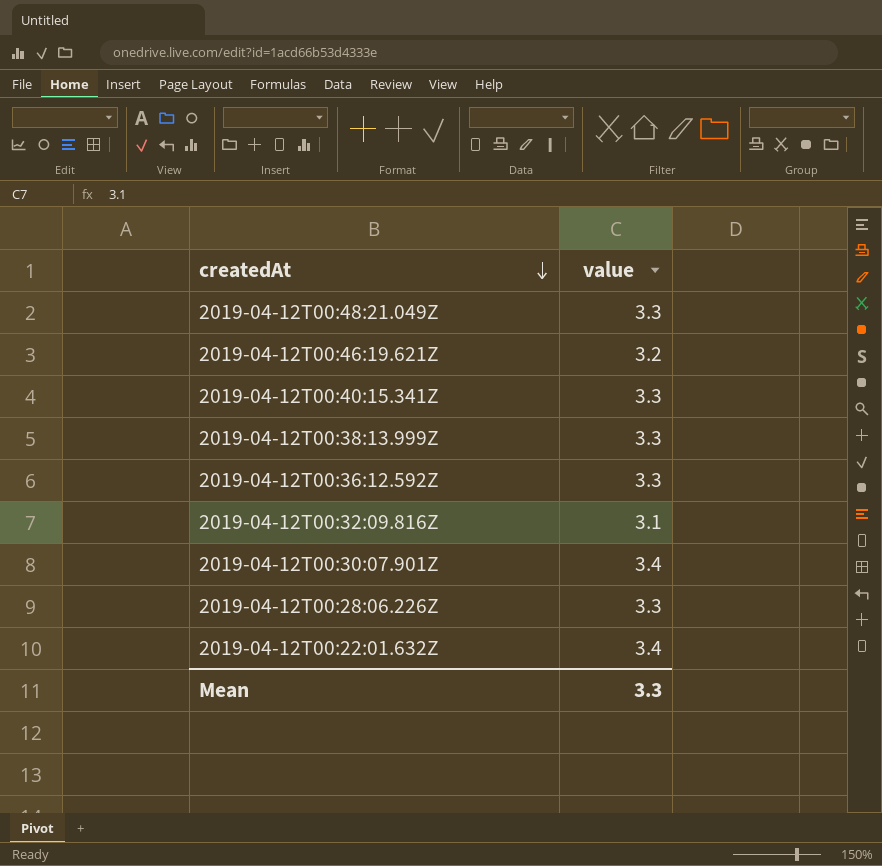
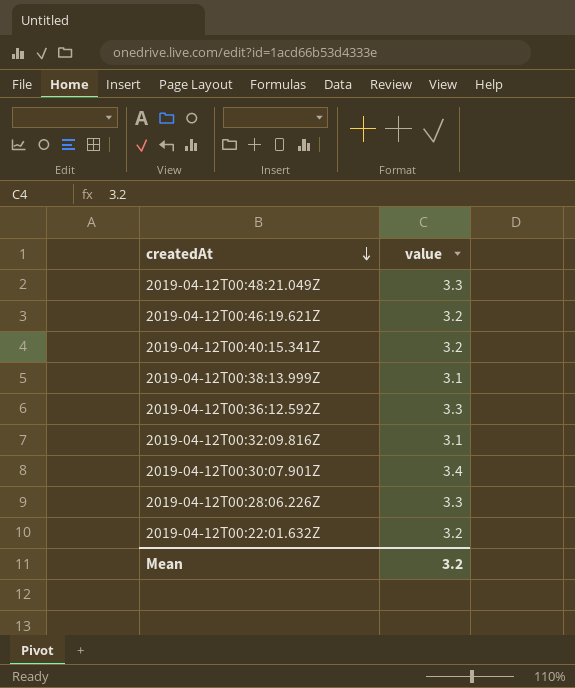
2019-04-12T00:40:15.341Z | value: 3.3 -> 3.2
2019-04-12T00:38:13.999Z | value: 3.3 -> 3.1
2019-04-12T00:22:01.632Z | value: 3.4 -> 3.2
Mean | value: 3.3 -> 3.2

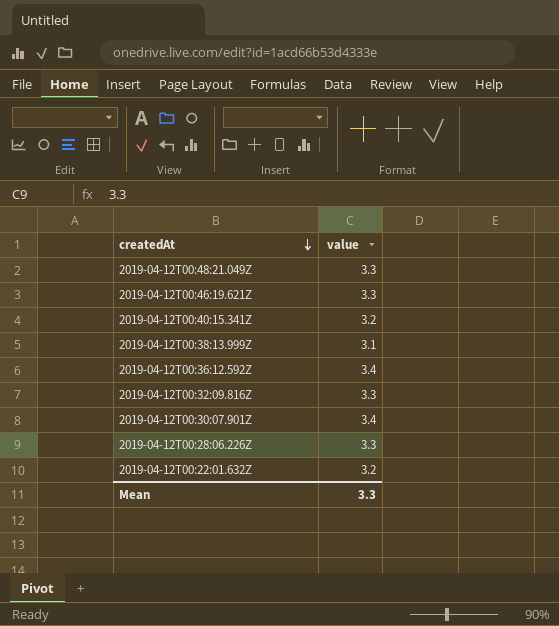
2019-04-12T00:46:19.621Z | value: 3.2 -> 3.3
2019-04-12T00:36:12.592Z | value: 3.3 -> 3.4
2019-04-12T00:32:09.816Z | value: 3.1 -> 3.3
Mean | value: 3.2 -> 3.3

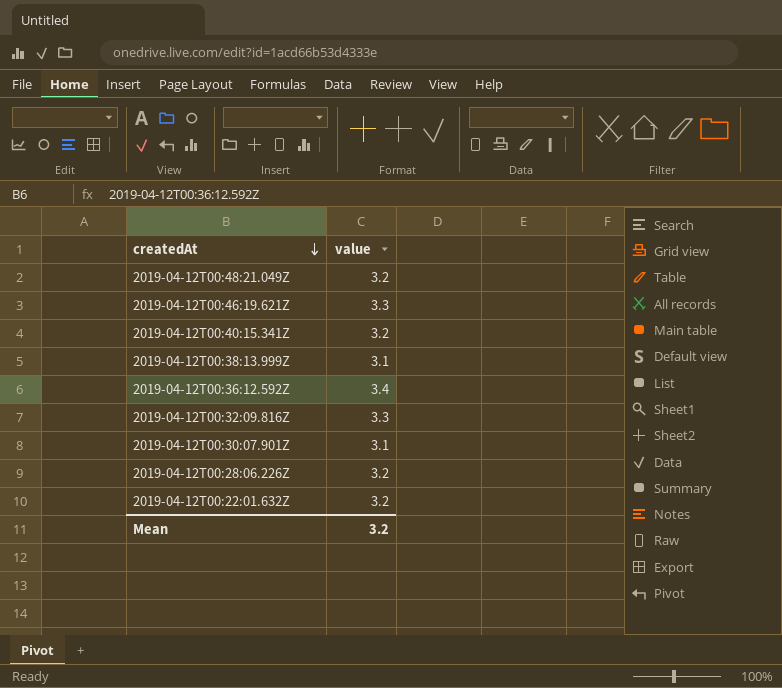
2019-04-12T00:48:21.049Z | value: 3.3 -> 3.2
2019-04-12T00:30:07.901Z | value: 3.4 -> 3.1
2019-04-12T00:28:06.226Z | value: 3.3 -> 3.2
Mean | value: 3.3 -> 3.2

